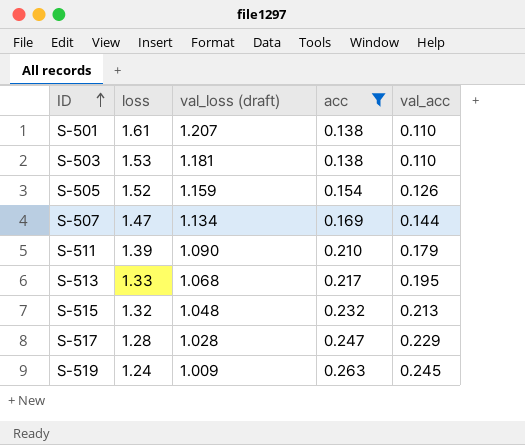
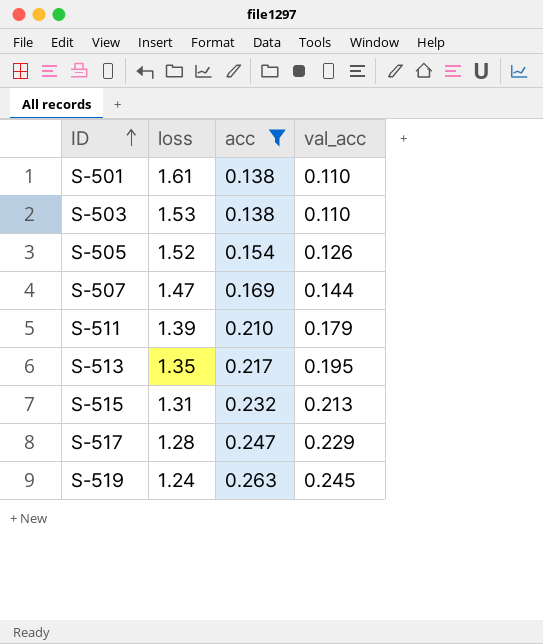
column val_loss (draft) | position: 3 -> none
S-513 | loss: 1.33 -> 1.35
S-515 | loss: 1.32 -> 1.31

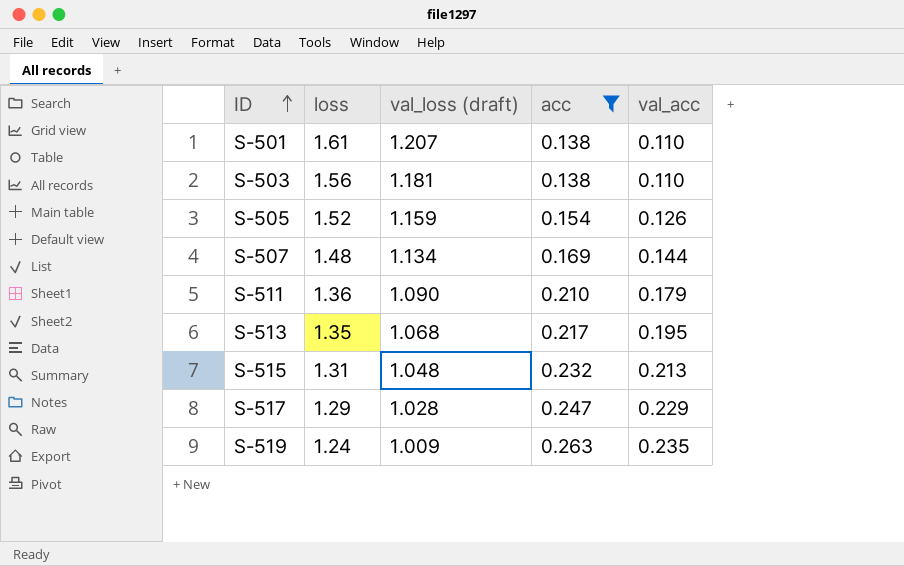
column val_loss (draft) | position: none -> 3
S-503 | loss: 1.53 -> 1.56
S-507 | loss: 1.47 -> 1.48
S-511 | loss: 1.39 -> 1.36
S-517 | loss: 1.28 -> 1.29
S-519 | val_acc: 0.245 -> 0.235

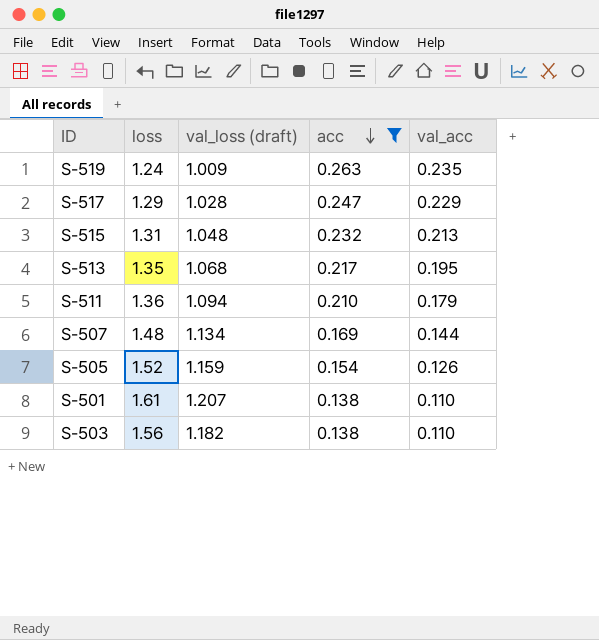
row order: ID ascending -> acc descending
S-511 | val_loss (draft): 1.090 -> 1.094
S-503 | val_loss (draft): 1.181 -> 1.182

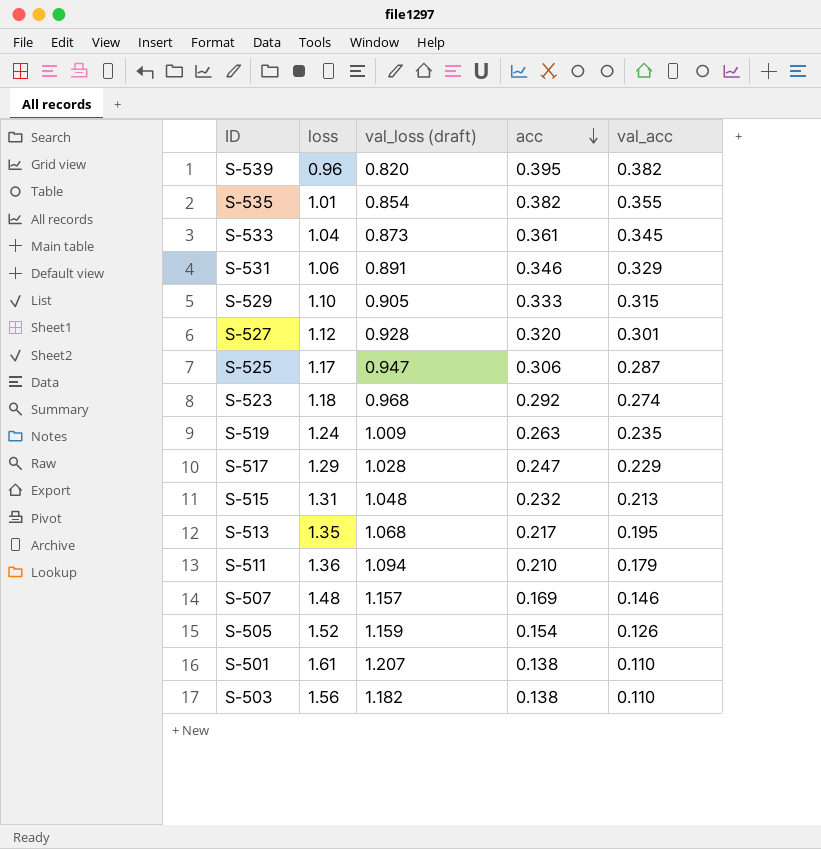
filter: acc <= 0.263 -> none
S-507 | val_loss (draft): 1.134 -> 1.157
S-507 | val_acc: 0.144 -> 0.146

